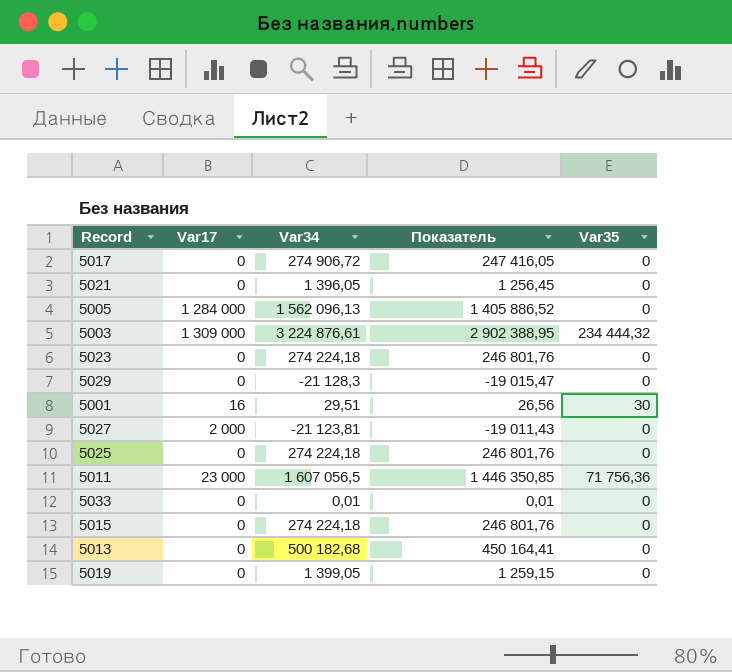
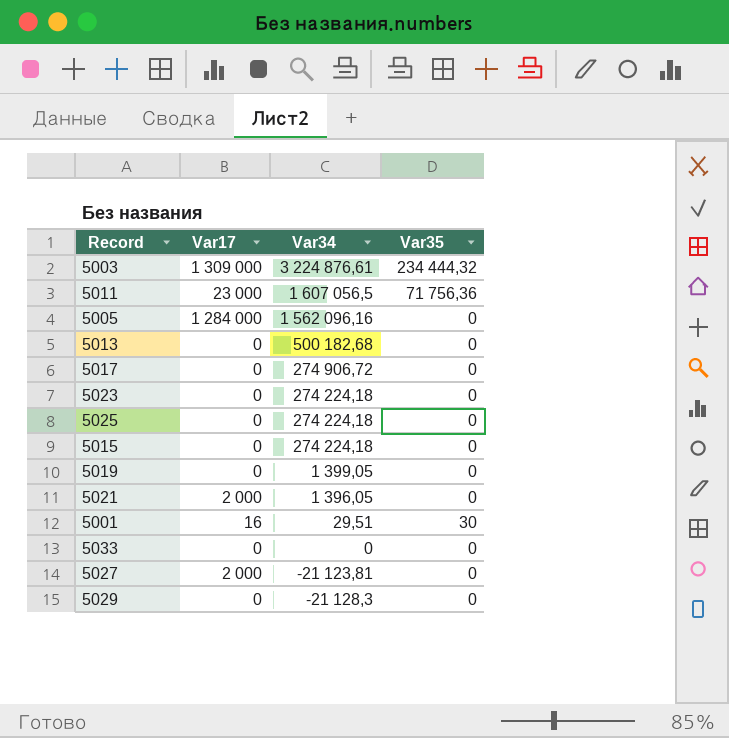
row order: none -> Var34 descending
column Показатель | formula: [Var34] * 0,9 -> none
5005 | Var34: 1 562 096,13 -> 1 562 096,16
5021 | Var17: 0 -> 2 000
5033 | Var34: 0,01 -> 0

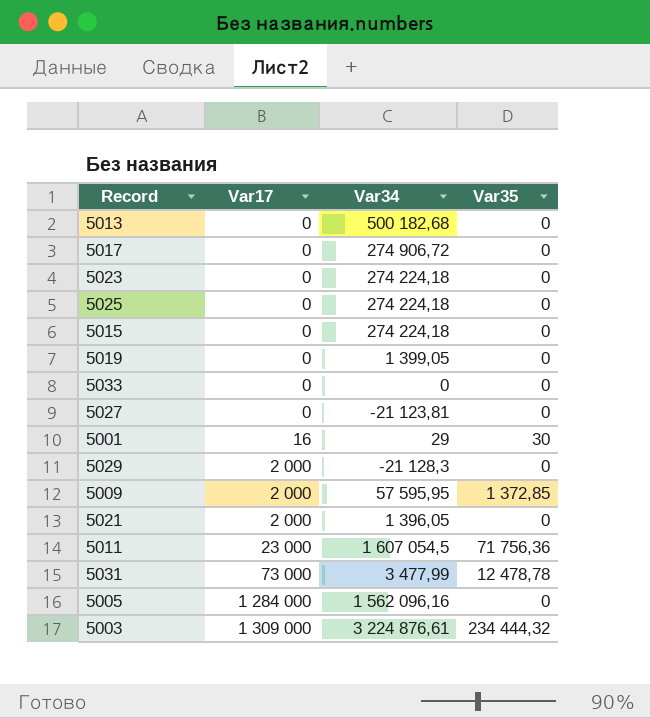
row order: Var34 descending -> Var17 ascending
5027 | Var17: 2 000 -> 0
5001 | Var34: 29,51 -> 29
5029 | Var17: 0 -> 2 000
row 5009: none -> 2 000 | 57 595,95 | 1 372,85
5011 | Var34: 1 607 056,5 -> 1 607 054,5
row 5031: none -> 73 000 | 3 477,99 | 12 478,78

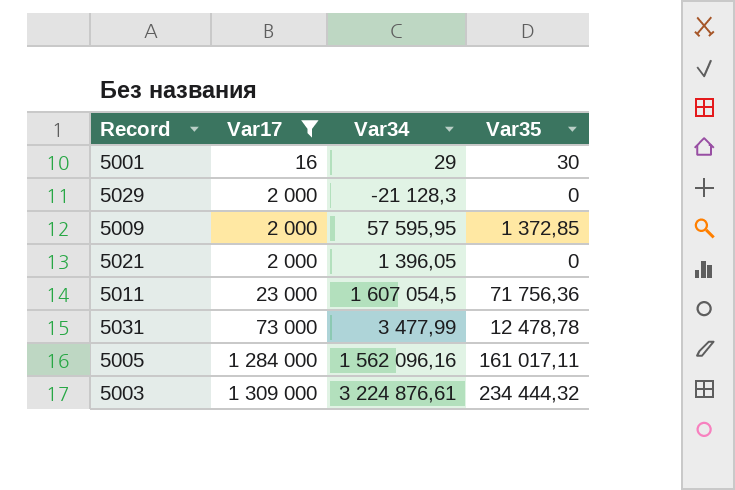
filter: none -> Var17 != 0
5005 | Var35: 0 -> 161 017,11

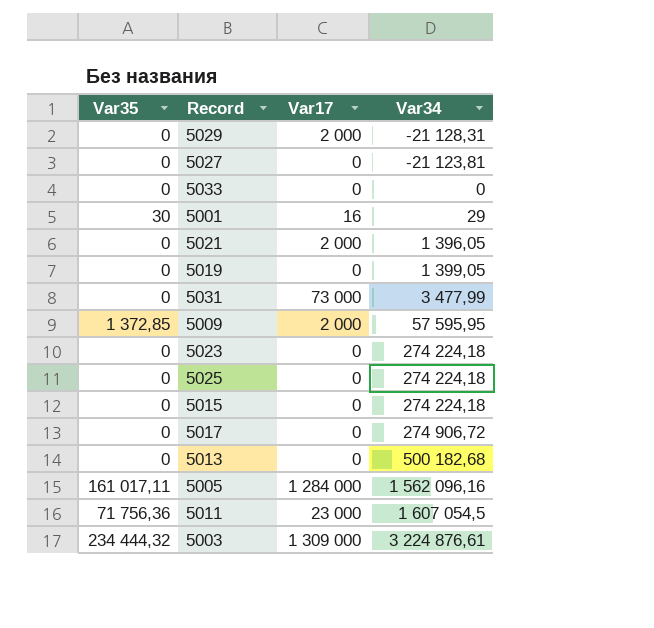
filter: Var17 != 0 -> none
row order: Var17 ascending -> Var34 ascending
column Var35 | position: 4 -> 1
5029 | Var34: -21 128,3 -> -21 128,31
5031 | Var35: 12 478,78 -> 0

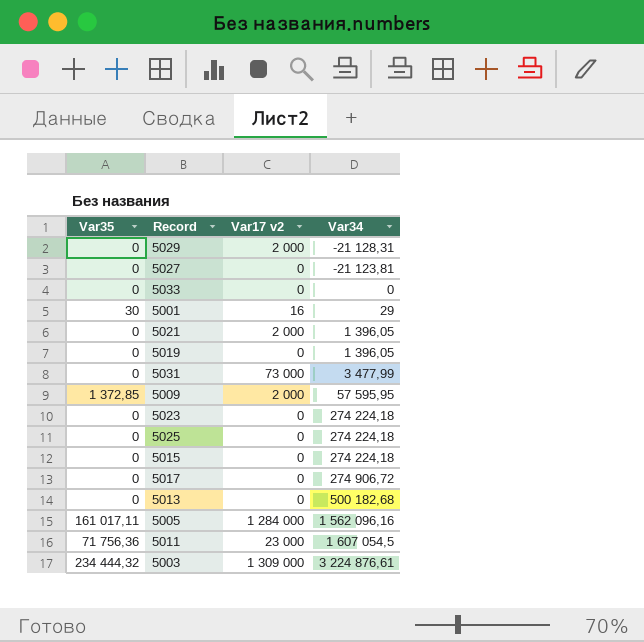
column name: Var17 -> Var17 v2
5019 | Var34: 1 399,05 -> 1 396,05

